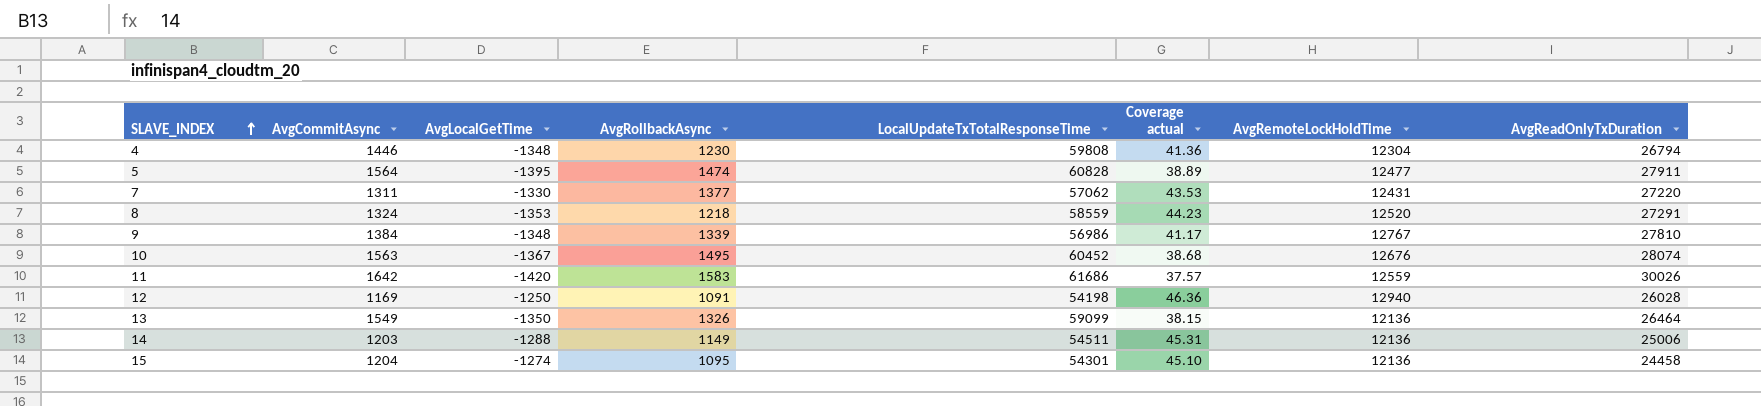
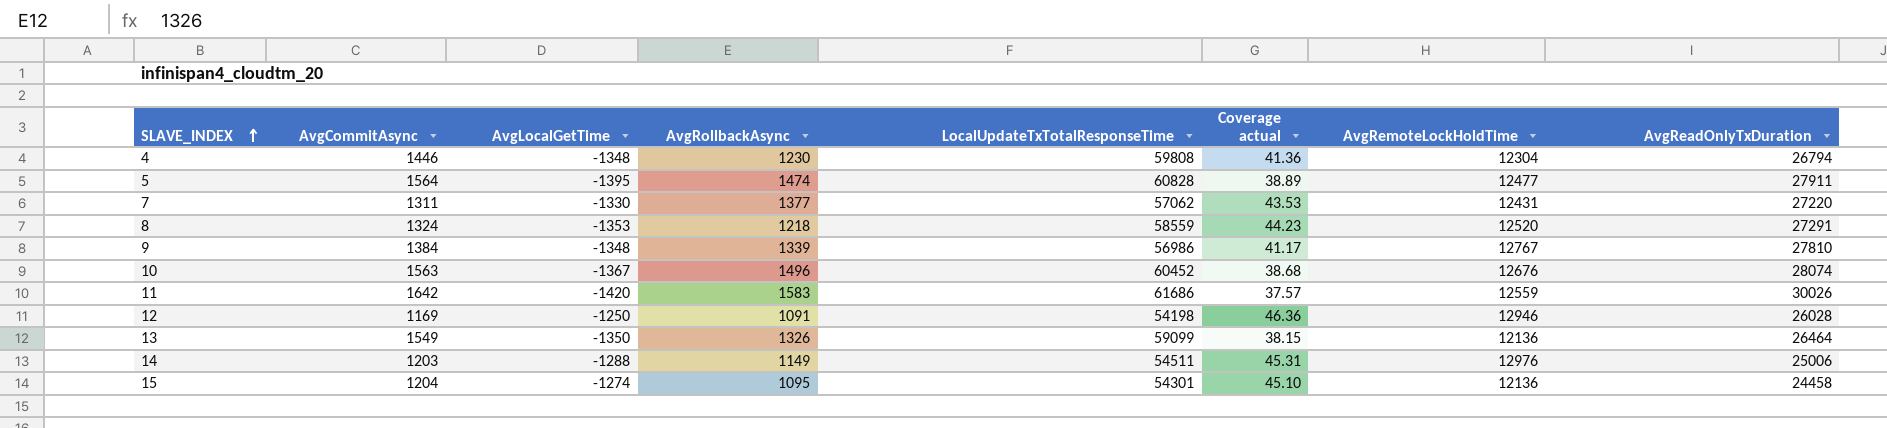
10 | AvgRollbackAsync: 1495 -> 1496
12 | AvgRemoteLockHoldTime: 12940 -> 12946
14 | AvgRemoteLockHoldTime: 12136 -> 12976

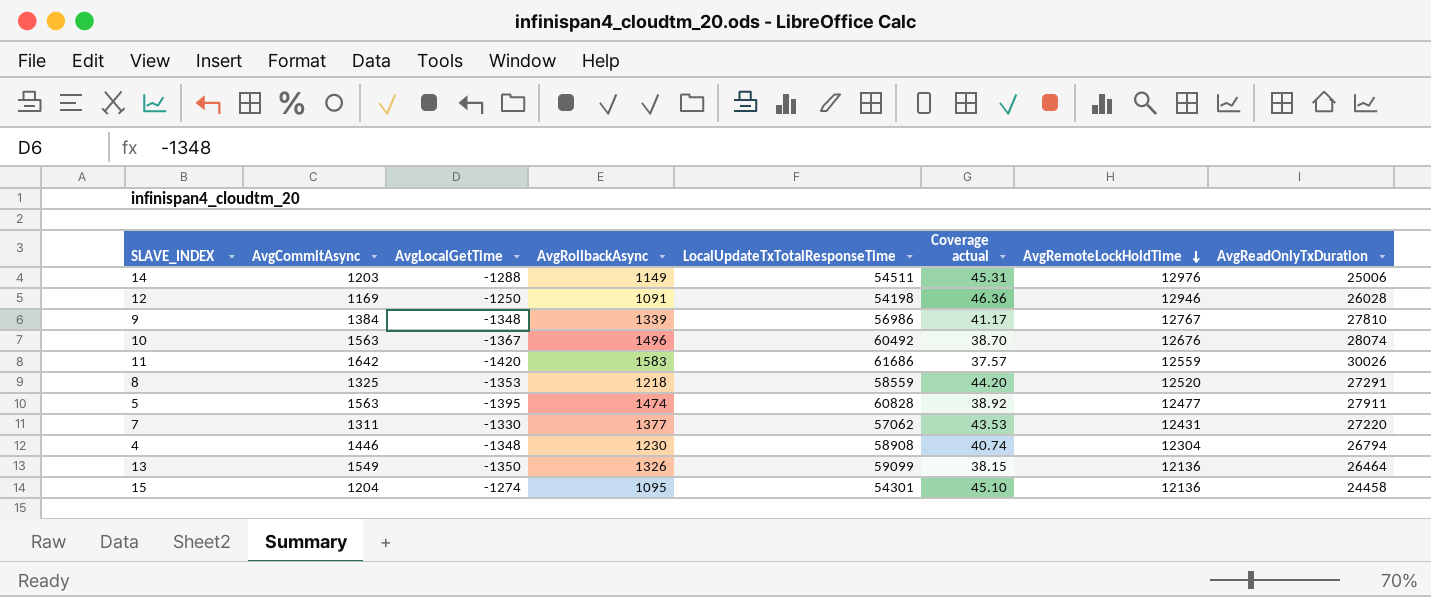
row order: SLAVE_INDEX ascending -> AvgRemoteLockHoldTime descending
10 | LocalUpdateTxTotalResponseTime: 60452 -> 60492
10 | Coverage actual: 38.68 -> 38.70
8 | AvgCommitAsync: 1324 -> 1325
8 | Coverage actual: 44.23 -> 44.20
5 | AvgCommitAsync: 1564 -> 1563
5 | Coverage actual: 38.89 -> 38.92
4 | LocalUpdateTxTotalResponseTime: 59808 -> 58908
4 | Coverage actual: 41.36 -> 40.74

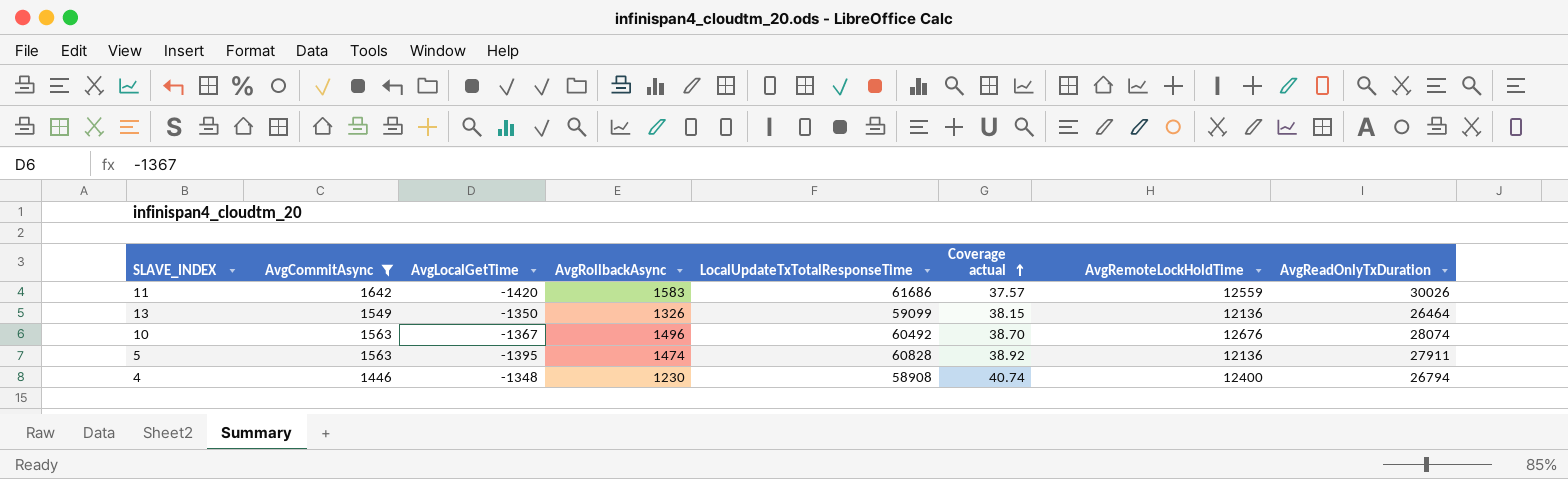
filter: none -> AvgCommitAsync >= 1446
row order: AvgRemoteLockHoldTime descending -> Coverage actual ascending
5 | AvgRemoteLockHoldTime: 12477 -> 12136
4 | AvgRemoteLockHoldTime: 12304 -> 12400

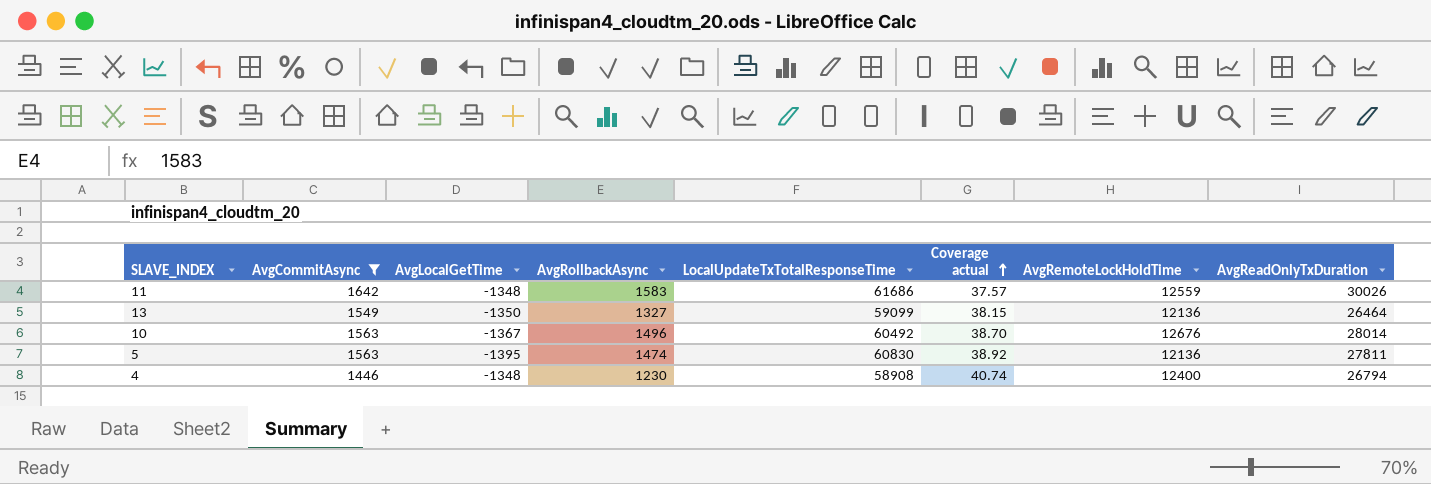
11 | AvgLocalGetTime: -1420 -> -1348
13 | AvgRollbackAsync: 1326 -> 1327
10 | AvgReadOnlyTxDuration: 28074 -> 28014
5 | LocalUpdateTxTotalResponseTime: 60828 -> 60830
5 | AvgReadOnlyTxDuration: 27911 -> 27811

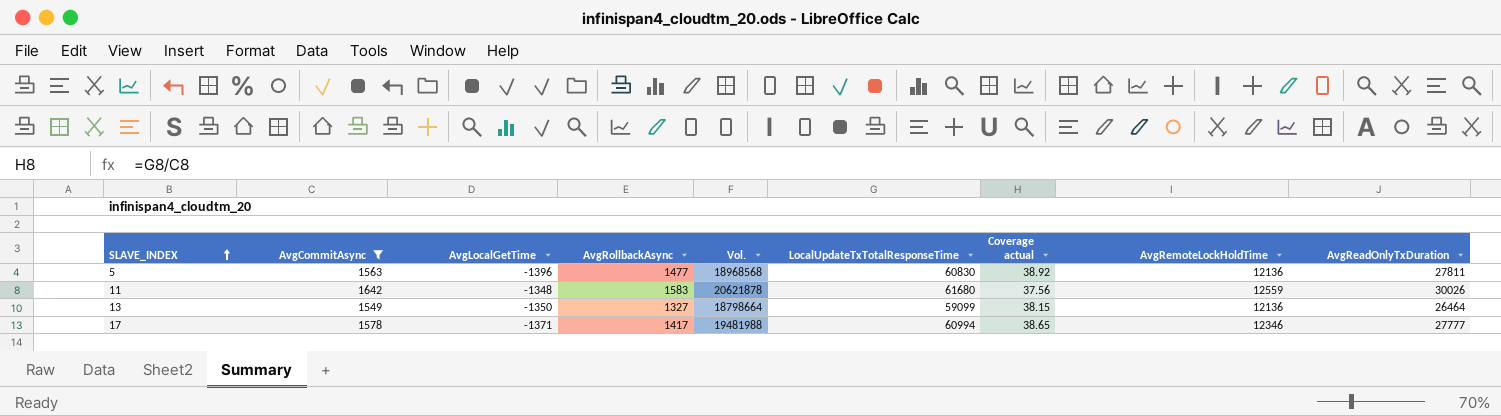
row order: Coverage actual ascending -> SLAVE_INDEX ascending
column Vol. | formula: none -> [AvgCommitAsync] * [AvgRemoteLockHoldTime]
row 10: 1563 | -1367 | 1496 | 60492 | 38.70 | 12676 | 28014 -> none
row 4: 1446 | -1348 | 1230 | 58908 | 40.74 | 12400 | 26794 -> none
5 | AvgLocalGetTime: -1395 -> -1396
5 | AvgRollbackAsync: 1474 -> 1477
11 | LocalUpdateTxTotalResponseTime: 61686 -> 61680
11 | Coverage actual: 37.57 -> 37.56
row 17: none -> 1578 | -1371 | 1417 | 19481988 | 60994 | 38.65 | 12346 | 27777

